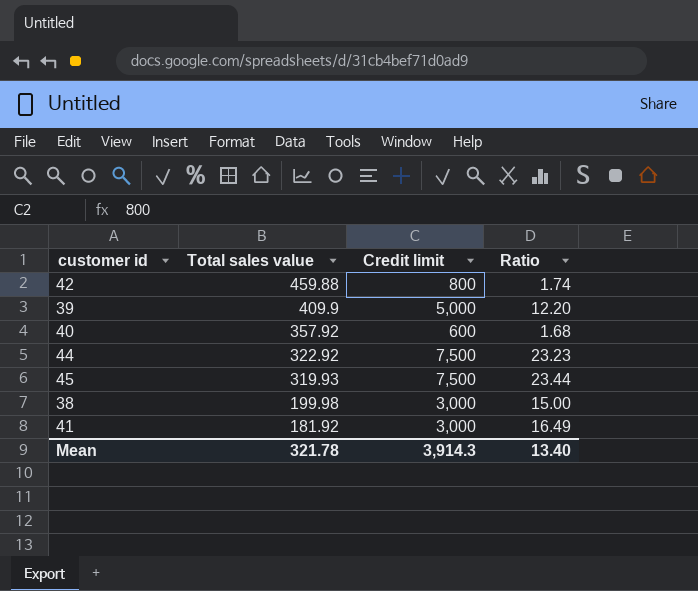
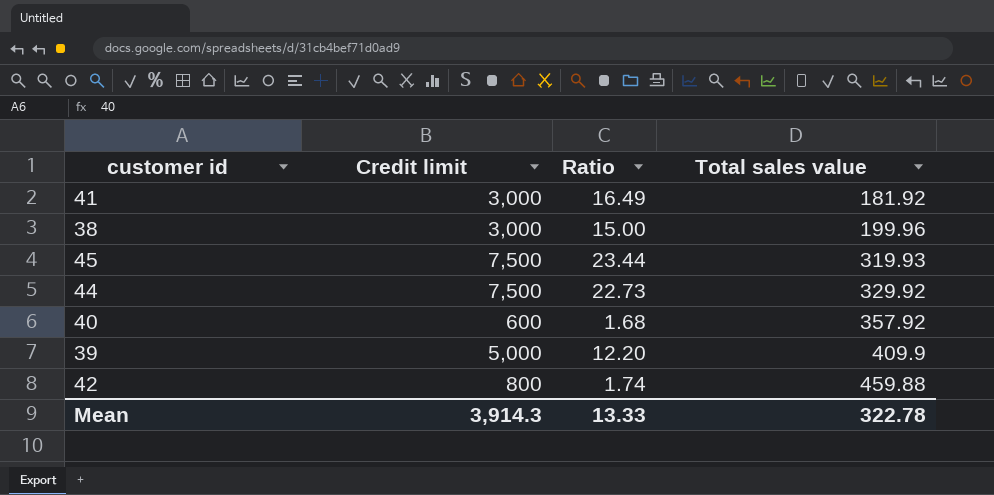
row order: Total sales value descending -> Total sales value ascending
column Total sales value | position: 2 -> 4
38 | Total sales value: 199.98 -> 199.96
44 | Ratio: 23.23 -> 22.73
44 | Total sales value: 322.92 -> 329.92
Mean | Ratio: 13.40 -> 13.33
Mean | Total sales value: 321.78 -> 322.78

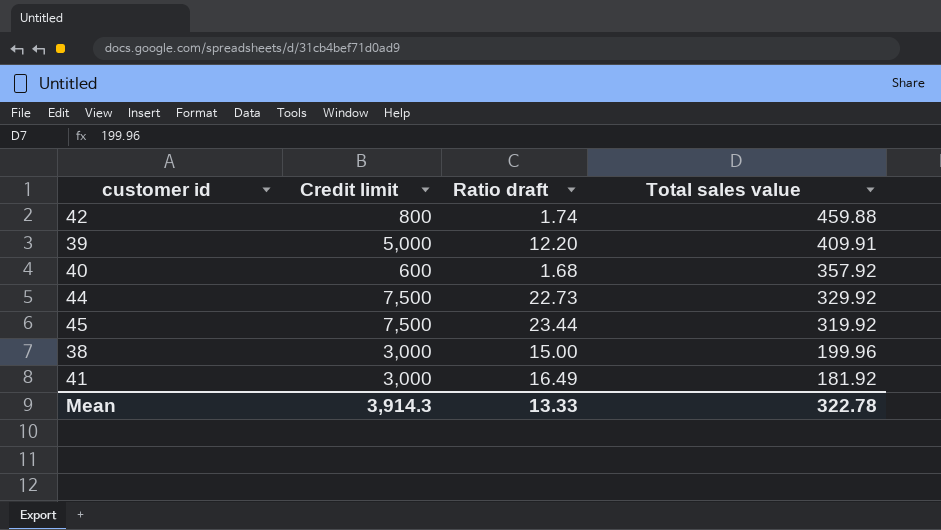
row order: Total sales value ascending -> Total sales value descending
column name: Ratio -> Ratio draft
39 | Total sales value: 409.9 -> 409.91
45 | Total sales value: 319.93 -> 319.92

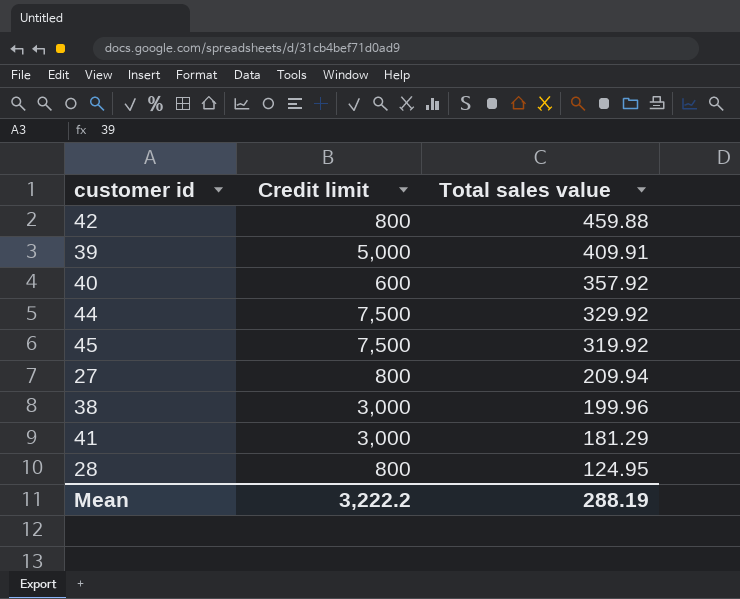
column Ratio draft | formula: [Credit limit] / [Total sales value] -> none
row 27: none -> 800 | 209.94
41 | Total sales value: 181.92 -> 181.29
row 28: none -> 800 | 124.95
Mean | Credit limit: 3,914.3 -> 3,222.2
Mean | Total sales value: 322.78 -> 288.19

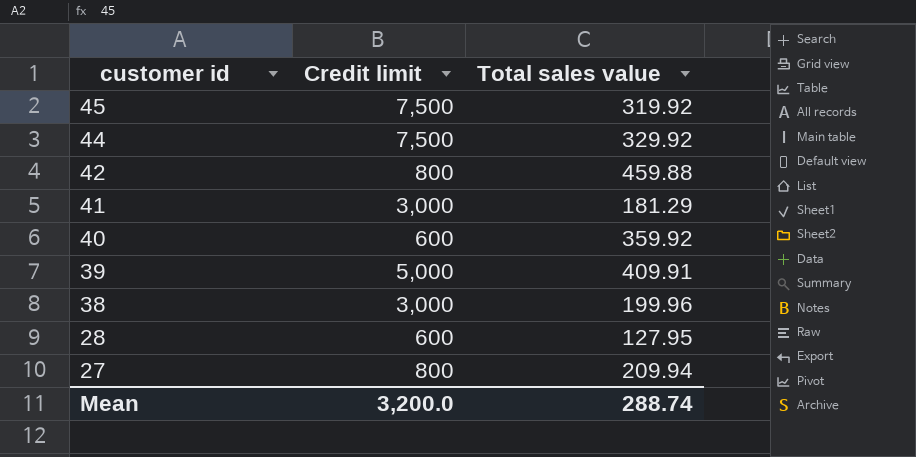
row order: Total sales value descending -> customer id descending
40 | Total sales value: 357.92 -> 359.92
28 | Credit limit: 800 -> 600
28 | Total sales value: 124.95 -> 127.95
Mean | Credit limit: 3,222.2 -> 3,200.0
Mean | Total sales value: 288.19 -> 288.74

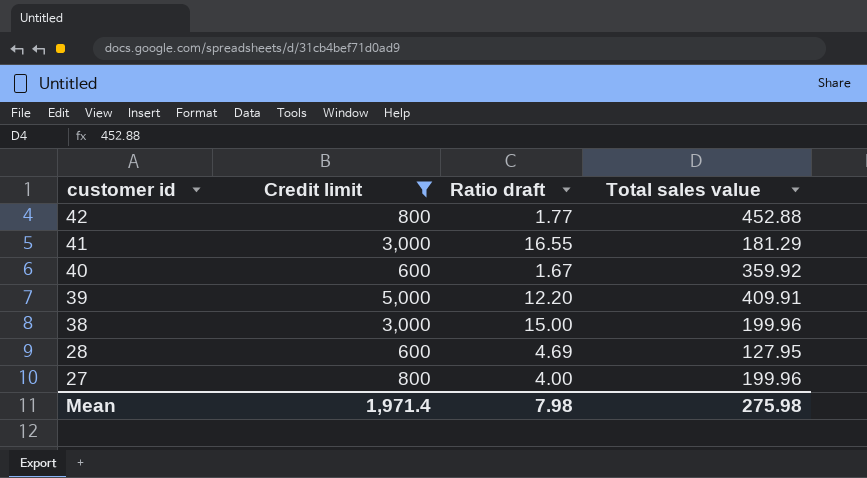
filter: none -> Credit limit != 7,500
column Ratio draft | formula: none -> [Credit limit] / [Total sales value]
42 | Total sales value: 459.88 -> 452.88
27 | Total sales value: 209.94 -> 199.96
Mean | Credit limit: 3,200.0 -> 1,971.4
Mean | Total sales value: 288.74 -> 275.98

